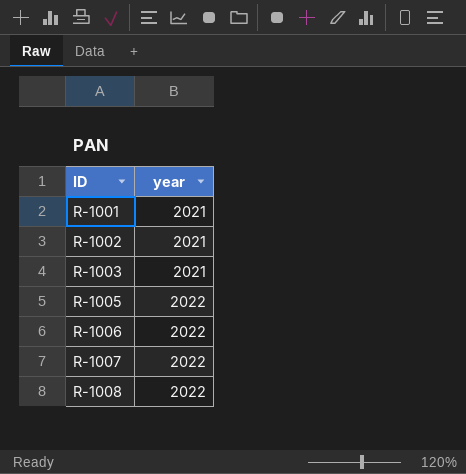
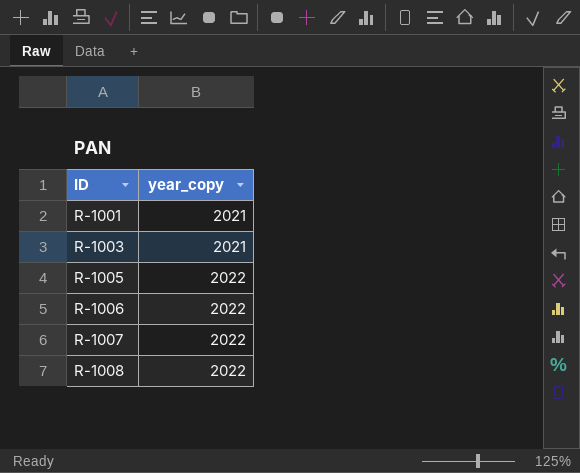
column name: year -> year_copy
row R-1002: 2021 -> none

